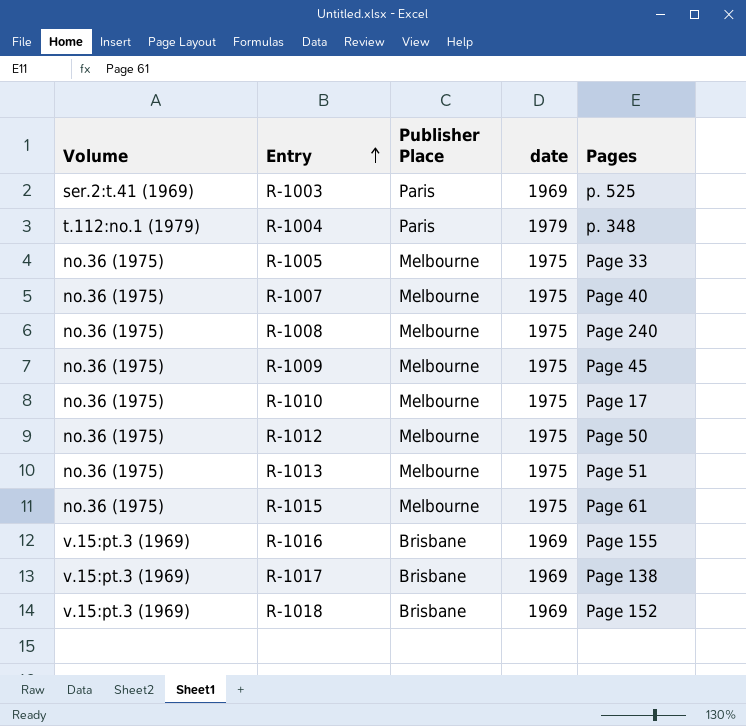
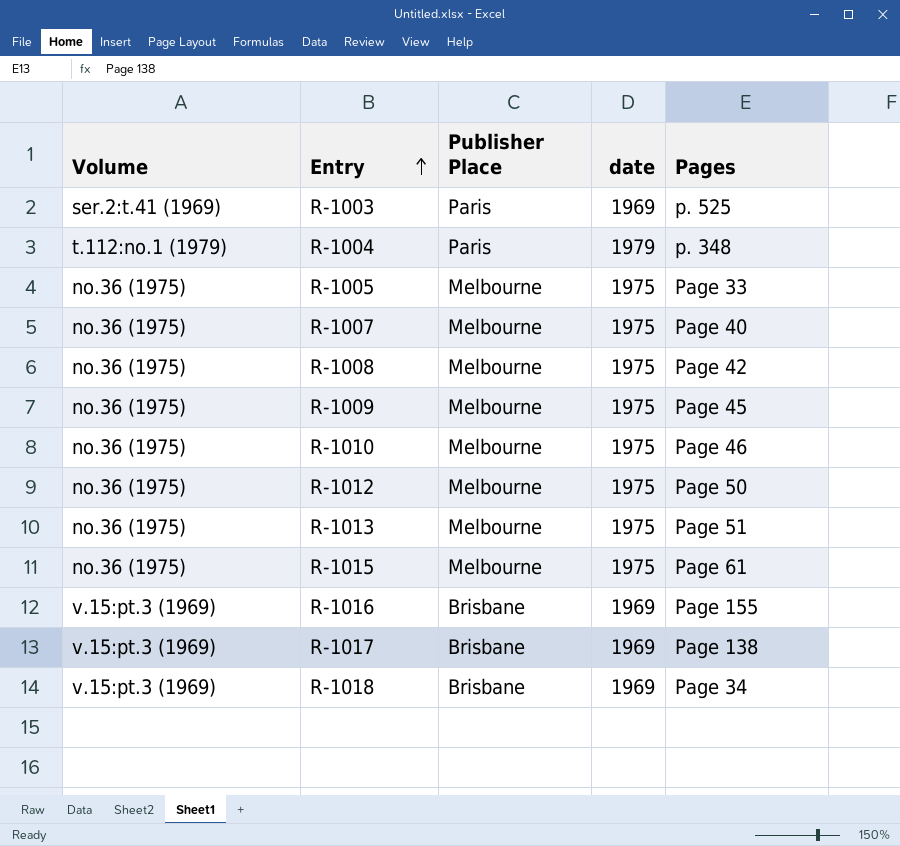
R-1008 | Pages: Page 240 -> Page 42
R-1010 | Pages: Page 17 -> Page 46
R-1018 | Pages: Page 152 -> Page 34

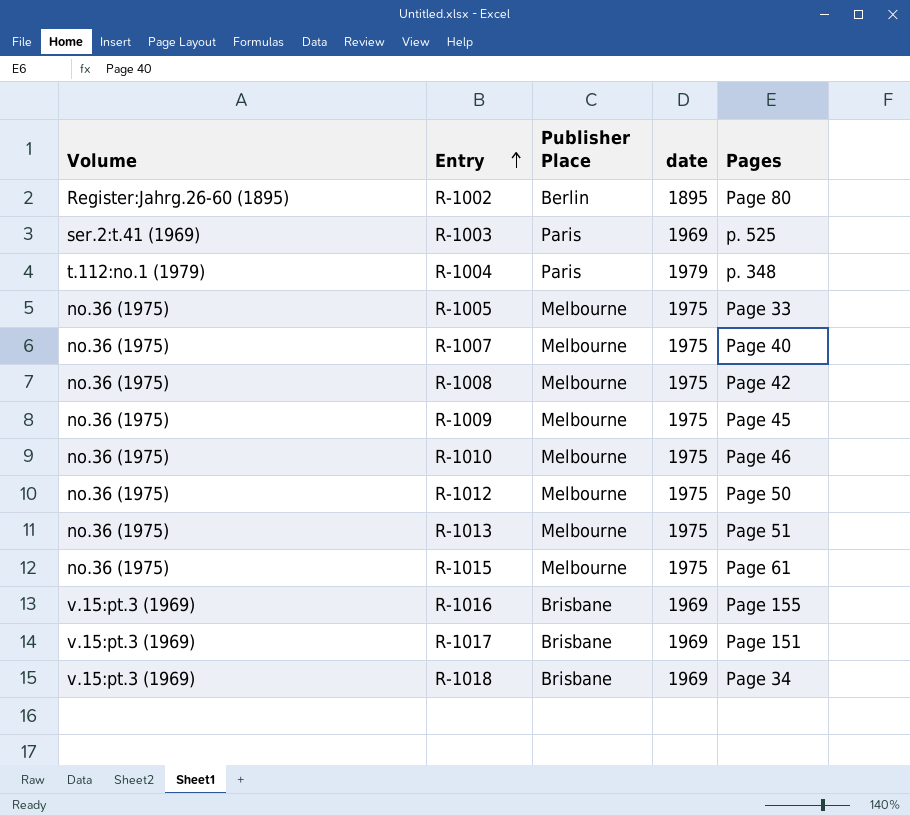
row R-1002: none -> Register:Jahrg.26-60 (1895) | Berlin | 1895 | Page 80
R-1017 | Pages: Page 138 -> Page 151

